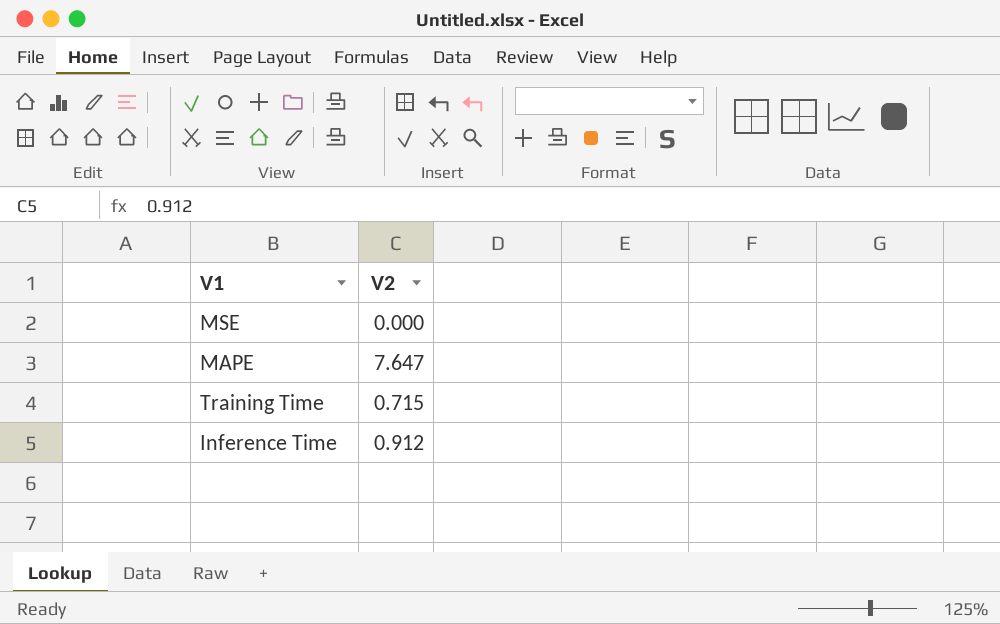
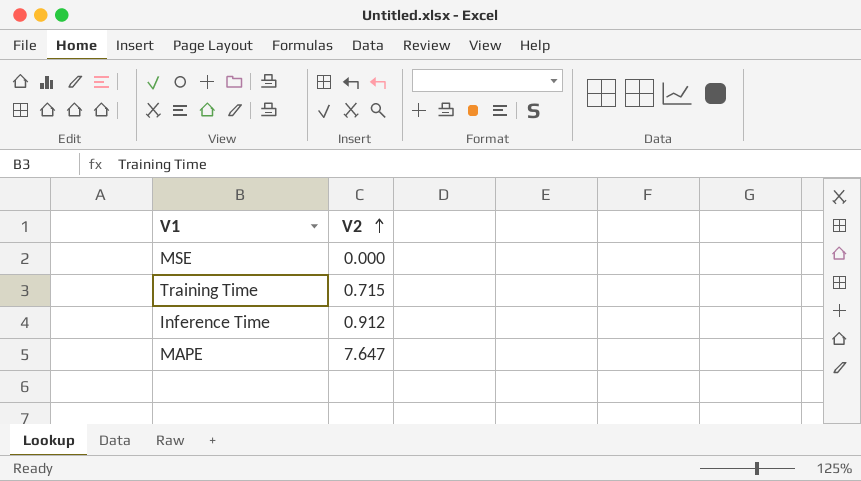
row order: none -> V2 ascending

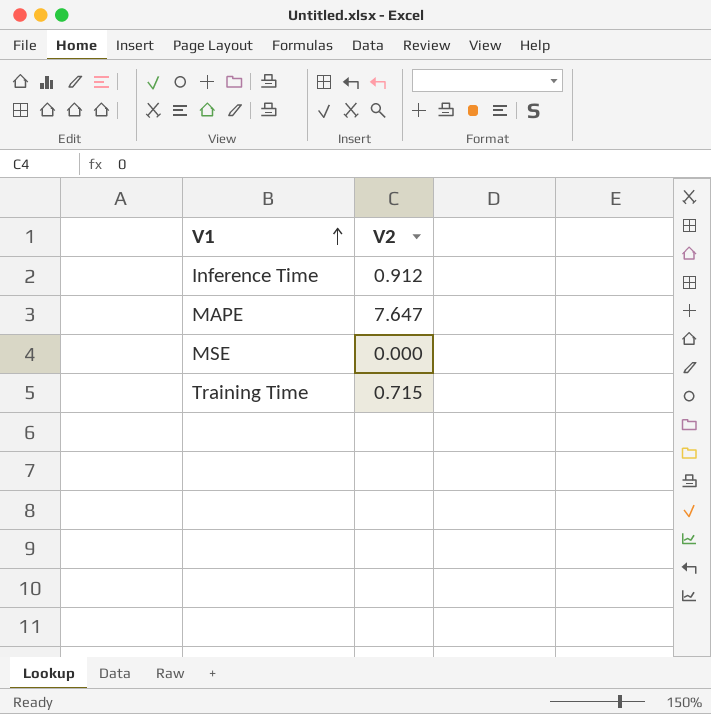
row order: V2 ascending -> V1 ascending

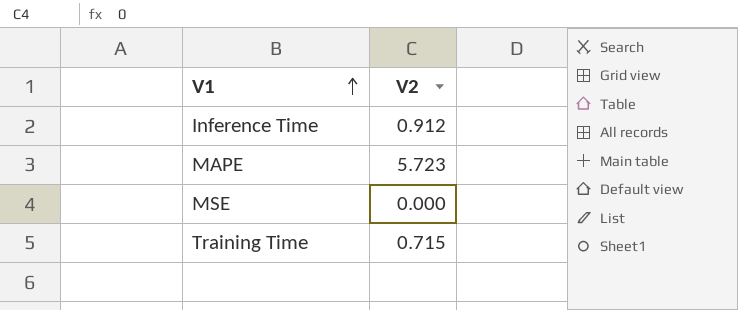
MAPE | V2: 7.647 -> 5.723

